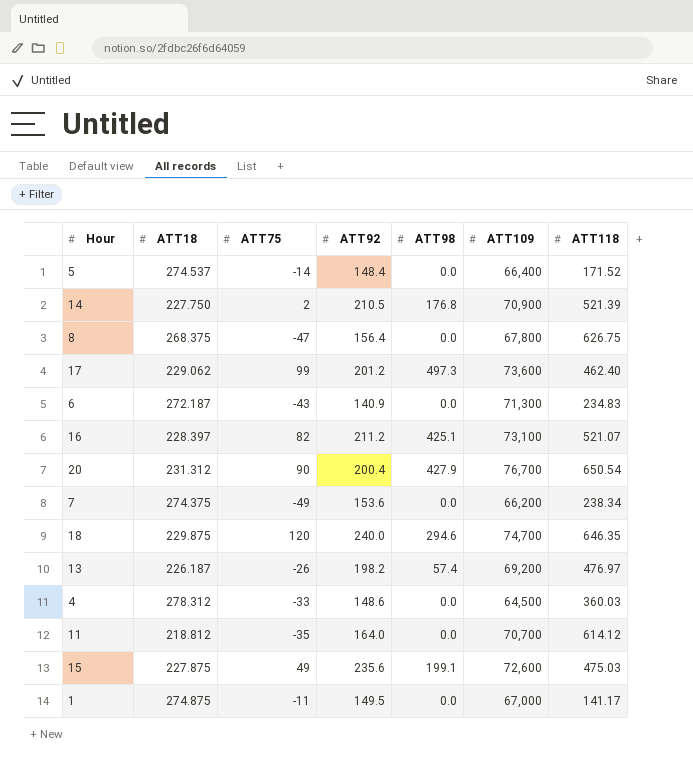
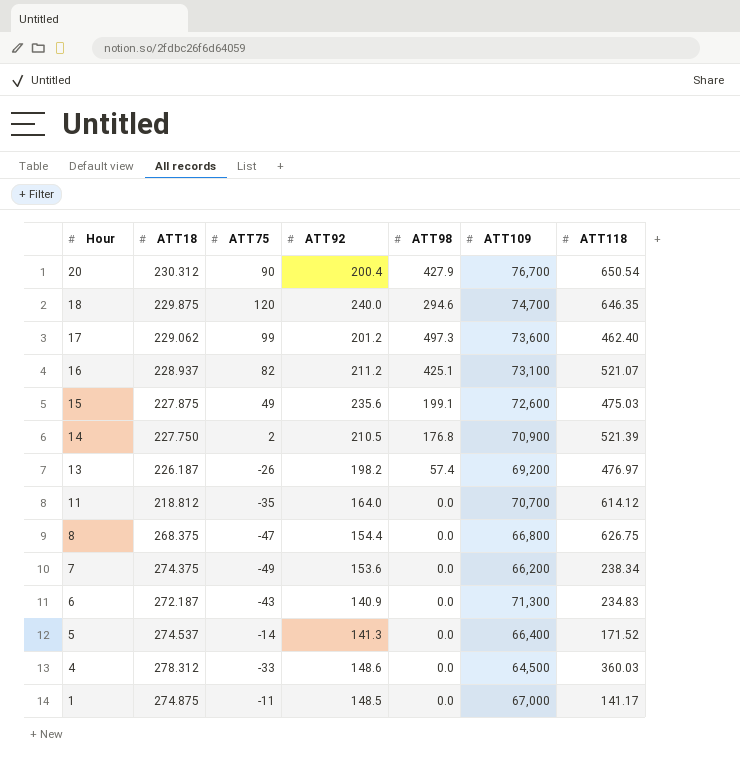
row order: none -> Hour descending
20 | ATT18: 231.312 -> 230.312
16 | ATT18: 228.397 -> 228.937
8 | ATT92: 156.4 -> 154.4
8 | ATT109: 67,800 -> 66,800
5 | ATT92: 148.4 -> 141.3
1 | ATT92: 149.5 -> 148.5

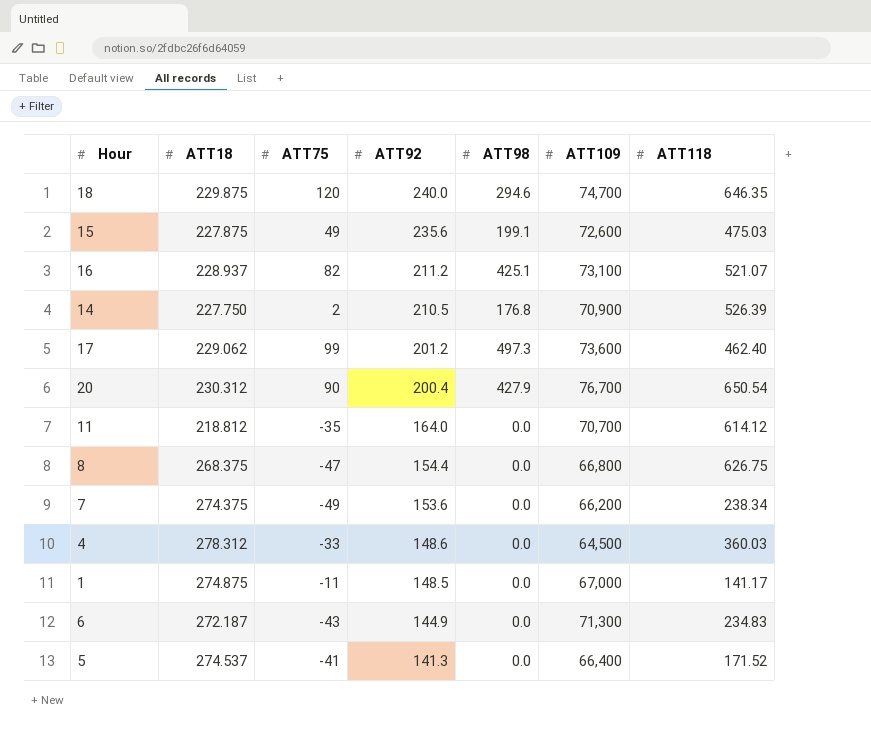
row order: Hour descending -> ATT92 descending
row 13: 226.187 | -26 | 198.2 | 57.4 | 69,200 | 476.97 -> none
14 | ATT118: 521.39 -> 526.39
6 | ATT92: 140.9 -> 144.9
5 | ATT75: -14 -> -41

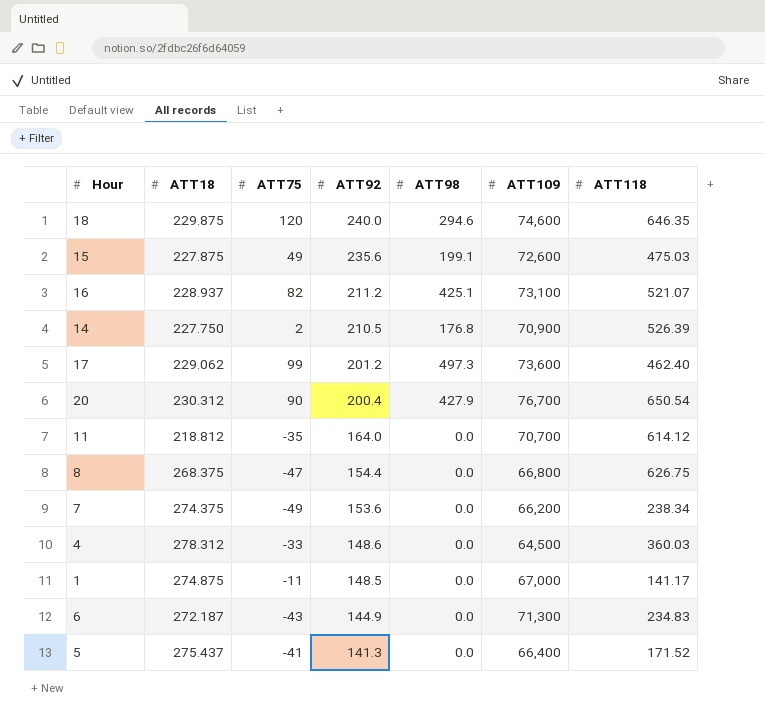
18 | ATT109: 74,700 -> 74,600
5 | ATT18: 274.537 -> 275.437

